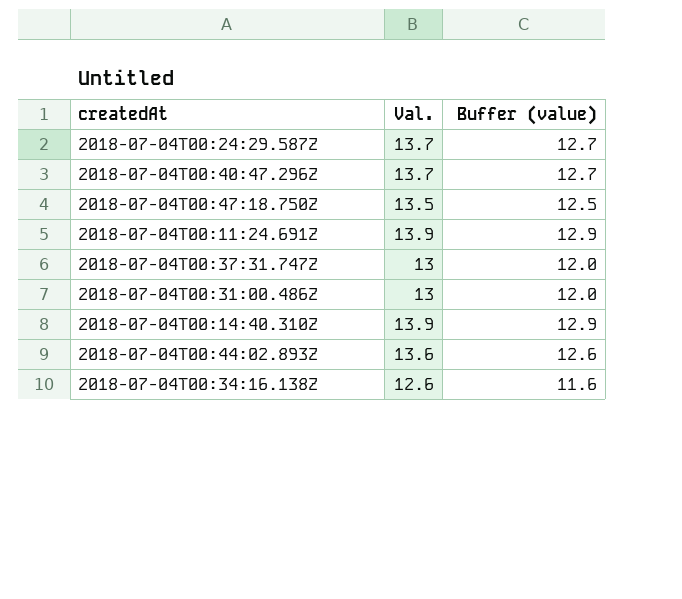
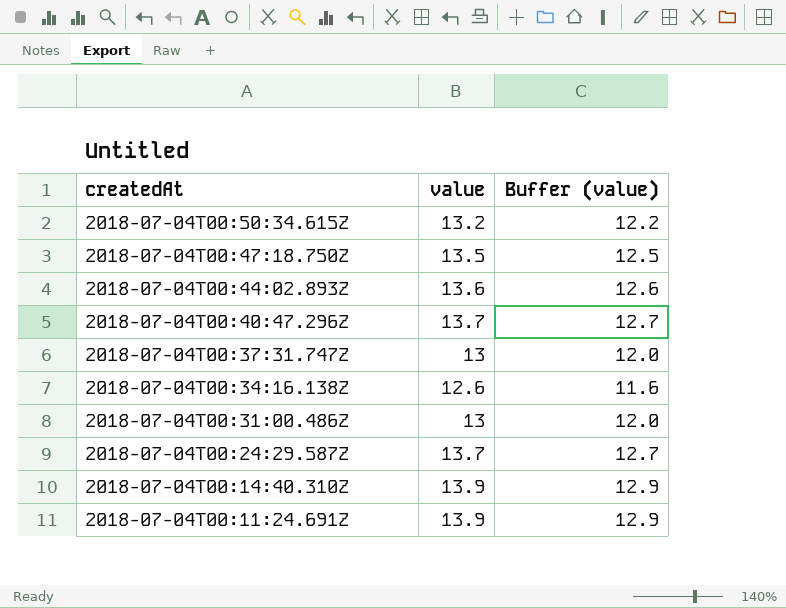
row order: none -> createdAt descending
column name: Val. -> value
row 2018-07-04T00:50:34.615Z: none -> 13.2 | 12.2

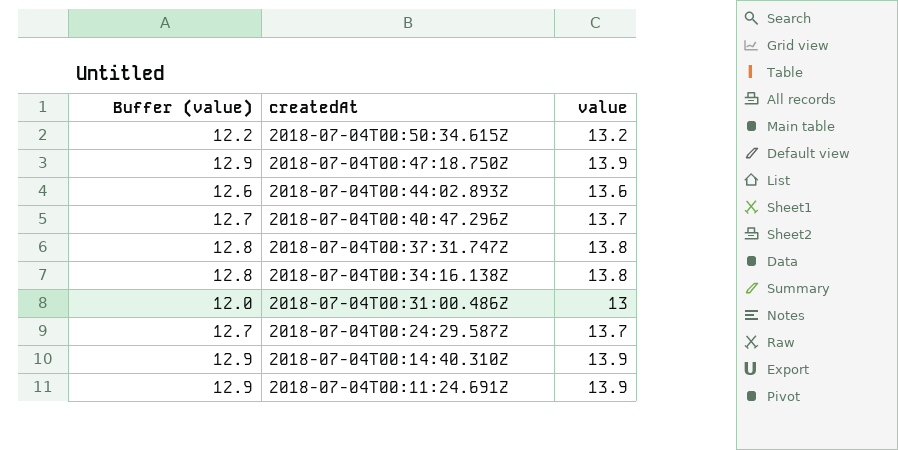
column Buffer (value) | position: 3 -> 1
2018-07-04T00:47:18.750Z | Buffer (value): 12.5 -> 12.9
2018-07-04T00:47:18.750Z | value: 13.5 -> 13.9
2018-07-04T00:37:31.747Z | Buffer (value): 12.0 -> 12.8
2018-07-04T00:37:31.747Z | value: 13 -> 13.8
2018-07-04T00:34:16.138Z | Buffer (value): 11.6 -> 12.8
2018-07-04T00:34:16.138Z | value: 12.6 -> 13.8

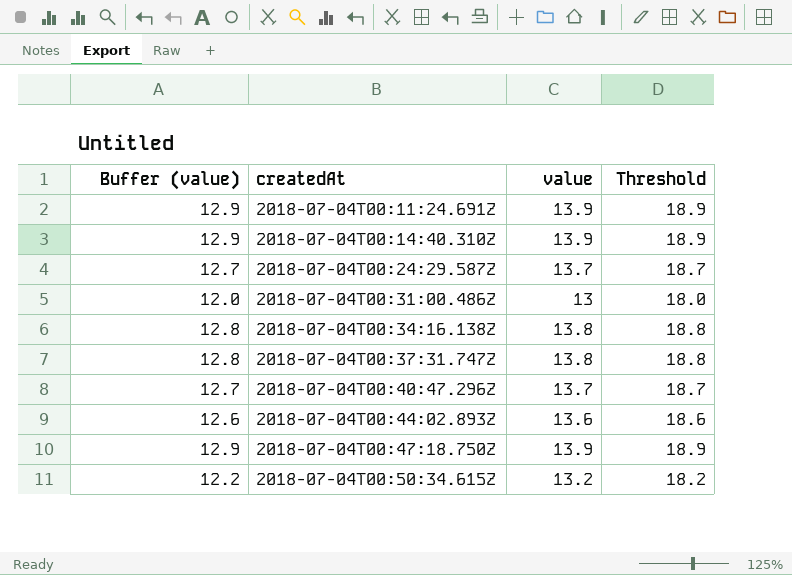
row order: createdAt descending -> createdAt ascending
column Threshold | formula: none -> [value] + 5

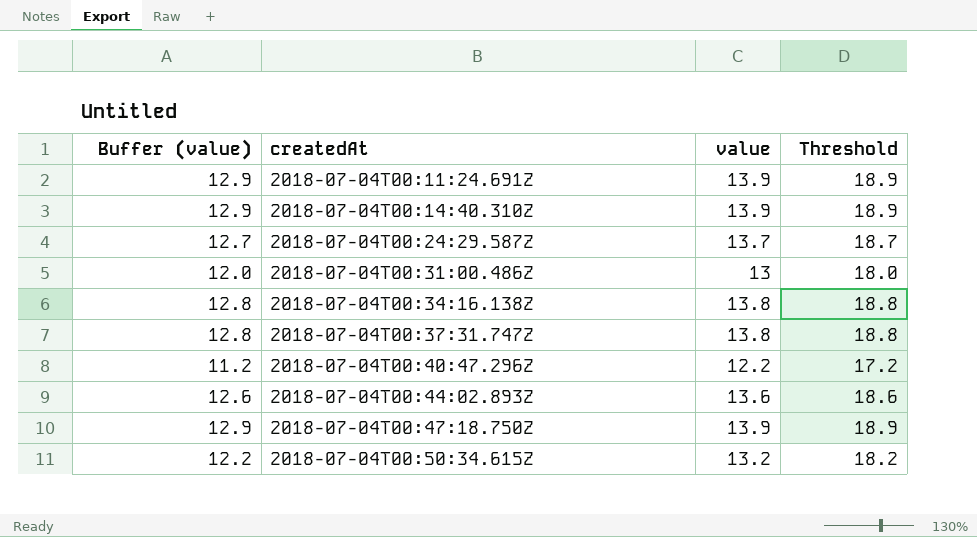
2018-07-04T00:40:47.296Z | Buffer (value): 12.7 -> 11.2
2018-07-04T00:40:47.296Z | value: 13.7 -> 12.2
2018-07-04T00:40:47.296Z | Threshold: 18.7 -> 17.2

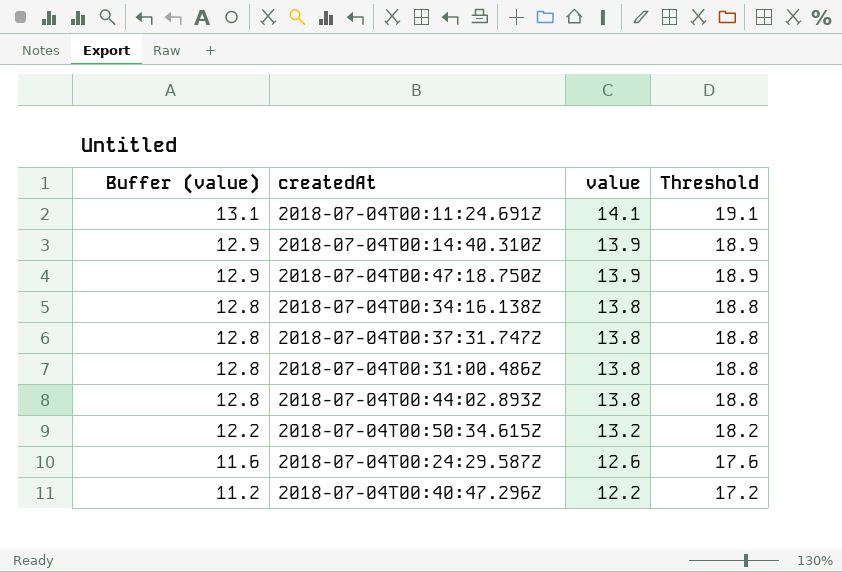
row order: createdAt ascending -> Buffer (value) descending
2018-07-04T00:11:24.691Z | Buffer (value): 12.9 -> 13.1
2018-07-04T00:11:24.691Z | value: 13.9 -> 14.1
2018-07-04T00:11:24.691Z | Threshold: 18.9 -> 19.1
2018-07-04T00:31:00.486Z | Buffer (value): 12.0 -> 12.8
2018-07-04T00:31:00.486Z | value: 13 -> 13.8
2018-07-04T00:31:00.486Z | Threshold: 18.0 -> 18.8
2018-07-04T00:44:02.893Z | Buffer (value): 12.6 -> 12.8
2018-07-04T00:44:02.893Z | value: 13.6 -> 13.8
2018-07-04T00:44:02.893Z | Threshold: 18.6 -> 18.8
2018-07-04T00:24:29.587Z | Buffer (value): 12.7 -> 11.6
2018-07-04T00:24:29.587Z | value: 13.7 -> 12.6
2018-07-04T00:24:29.587Z | Threshold: 18.7 -> 17.6

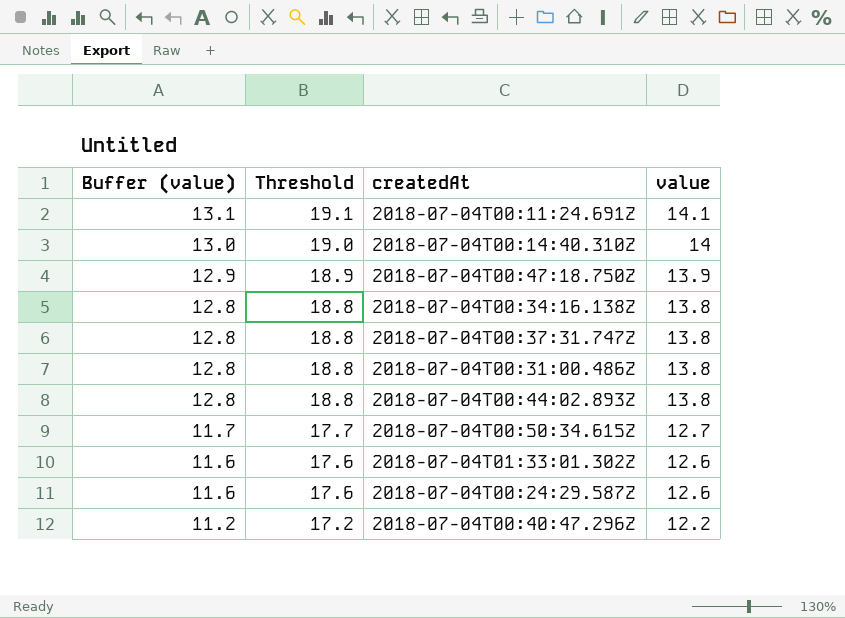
column Threshold | position: 4 -> 2
2018-07-04T00:14:40.310Z | Buffer (value): 12.9 -> 13.0
2018-07-04T00:14:40.310Z | Threshold: 18.9 -> 19.0
2018-07-04T00:14:40.310Z | value: 13.9 -> 14
2018-07-04T00:50:34.615Z | Buffer (value): 12.2 -> 11.7
2018-07-04T00:50:34.615Z | Threshold: 18.2 -> 17.7
2018-07-04T00:50:34.615Z | value: 13.2 -> 12.7
row 2018-07-04T01:33:01.302Z: none -> 11.6 | 17.6 | 12.6

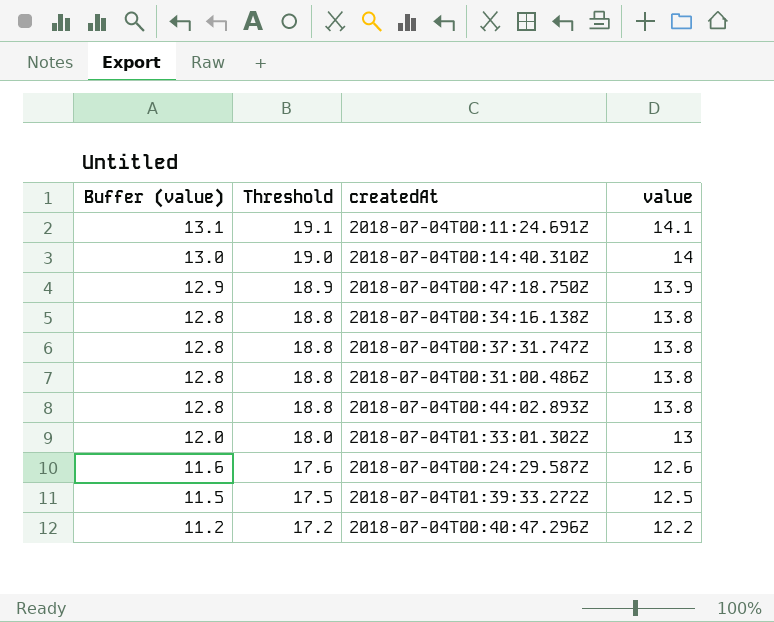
row 2018-07-04T00:50:34.615Z: 11.7 | 17.7 | 12.7 -> none
2018-07-04T01:33:01.302Z | Buffer (value): 11.6 -> 12.0
2018-07-04T01:33:01.302Z | Threshold: 17.6 -> 18.0
2018-07-04T01:33:01.302Z | value: 12.6 -> 13
row 2018-07-04T01:39:33.272Z: none -> 11.5 | 17.5 | 12.5

